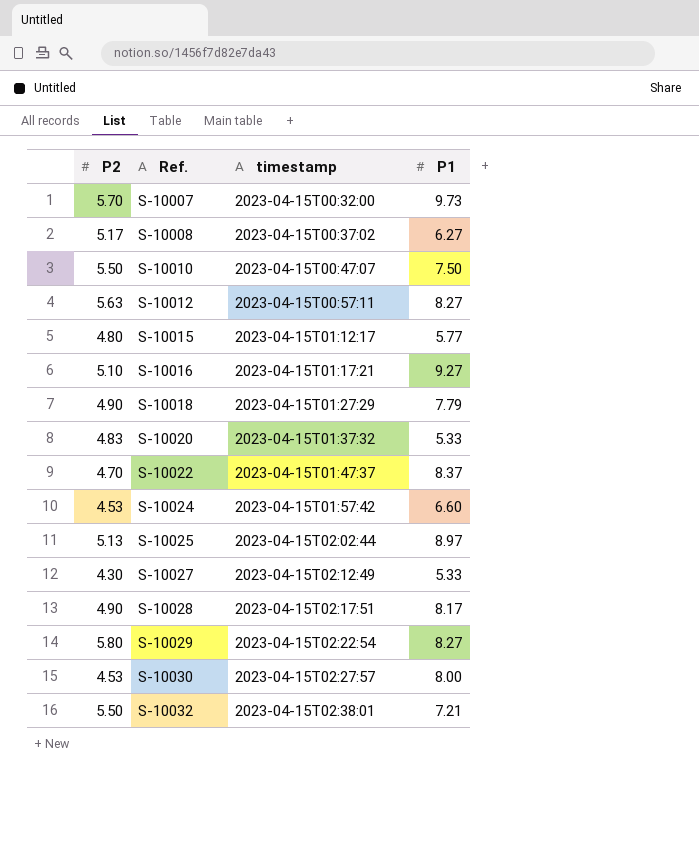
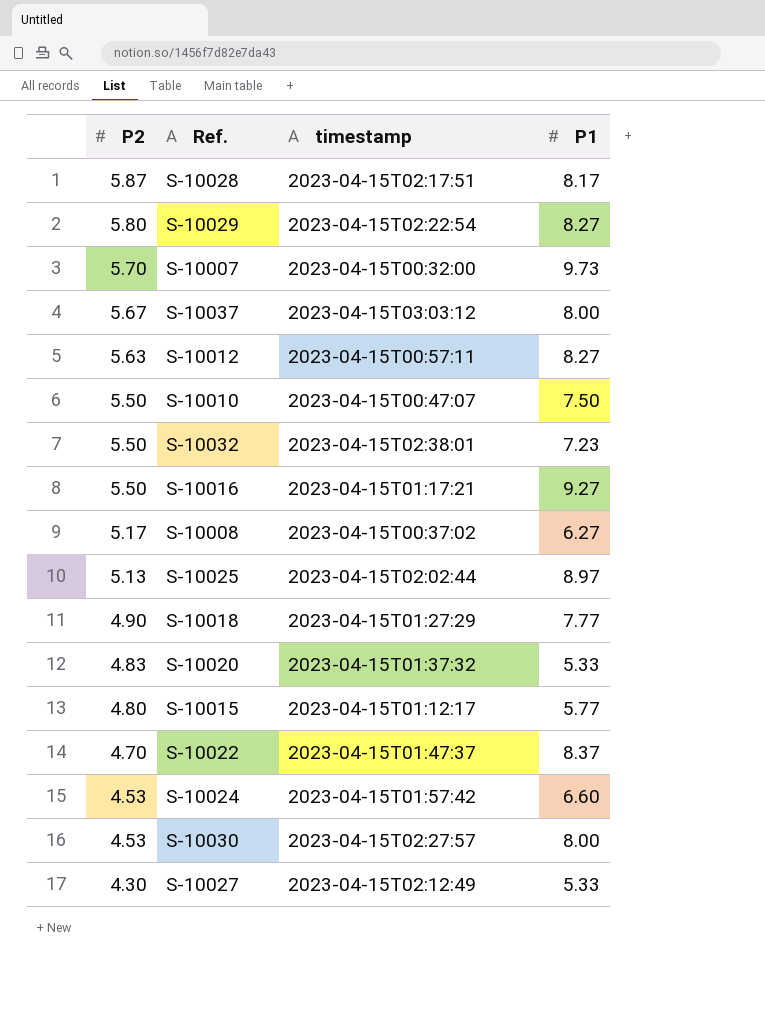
row order: Ref. ascending -> P2 descending
S-10028 | P2: 4.90 -> 5.87
row S-10037: none -> 5.67 | 2023-04-15T03:03:12 | 8.00
S-10032 | P1: 7.21 -> 7.23
S-10016 | P2: 5.10 -> 5.50
S-10018 | P1: 7.79 -> 7.77

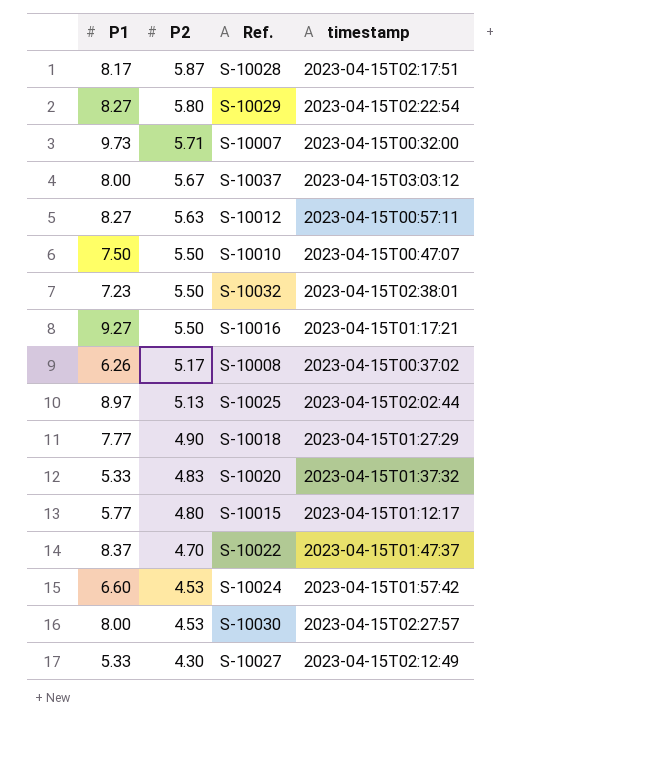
column P1 | position: 4 -> 1
S-10007 | P2: 5.70 -> 5.71
S-10008 | P1: 6.27 -> 6.26

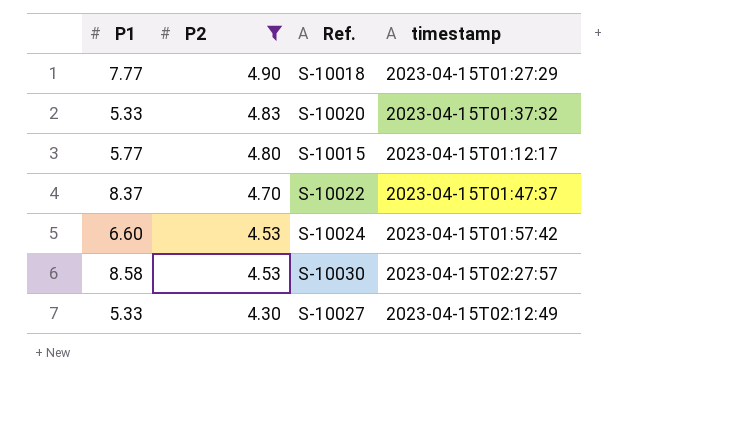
filter: none -> P2 <= 4.90
S-10030 | P1: 8.00 -> 8.58

